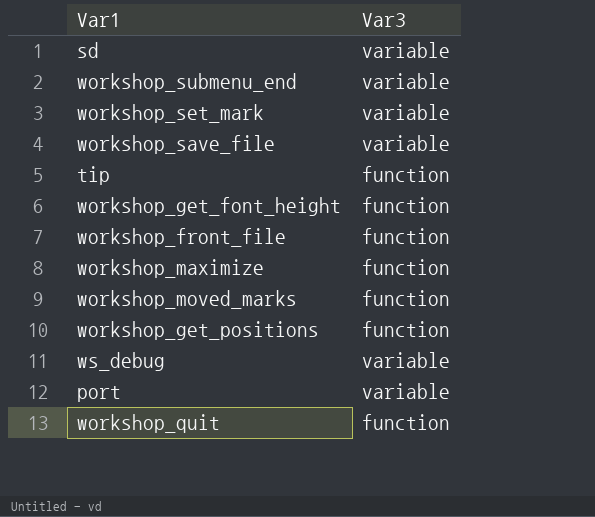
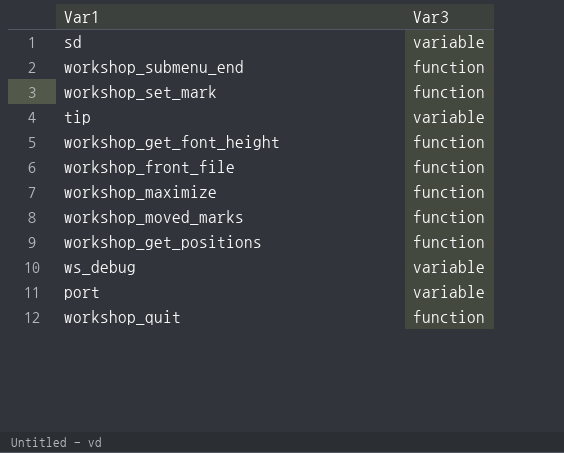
row workshop_save_file: variable -> none
workshop_submenu_end | Var3: variable -> function
workshop_set_mark | Var3: variable -> function
tip | Var3: function -> variable

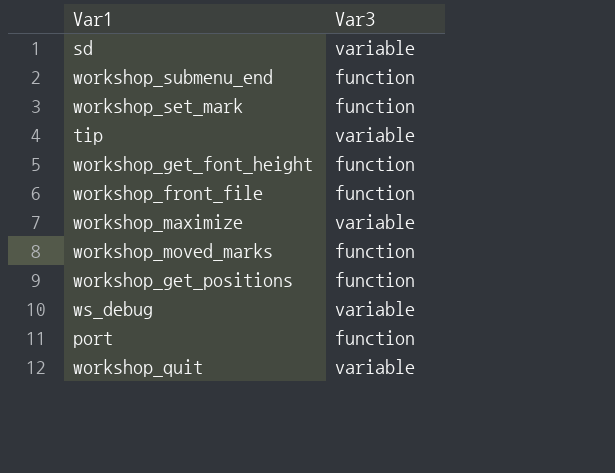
workshop_maximize | Var3: function -> variable
port | Var3: variable -> function
workshop_quit | Var3: function -> variable

